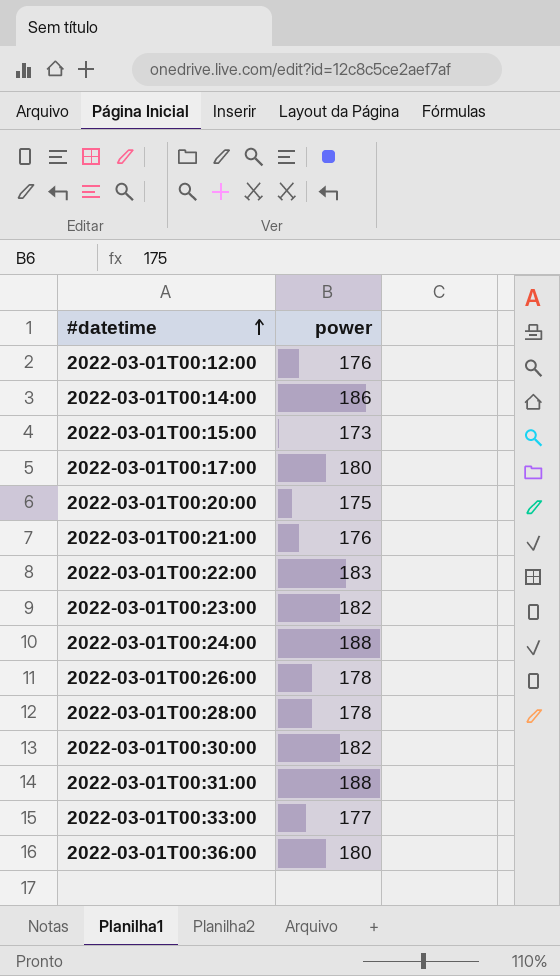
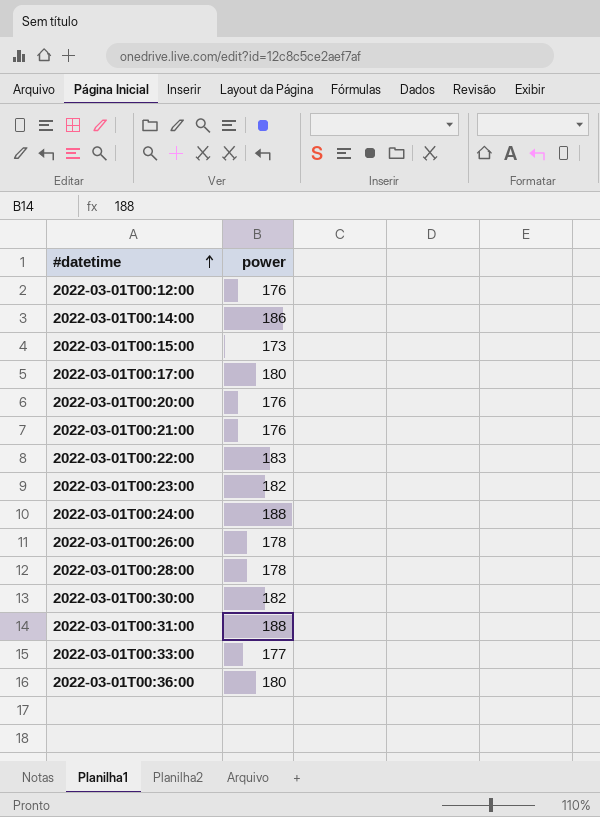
2022-03-01T00:20:00 | power: 175 -> 176

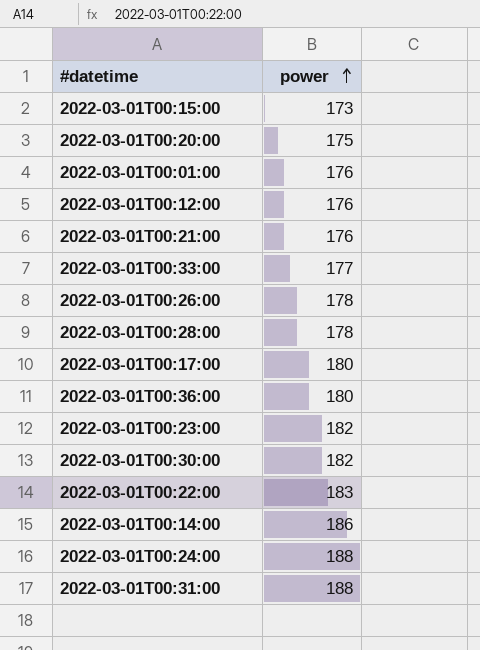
row order: #datetime ascending -> power ascending
2022-03-01T00:20:00 | power: 176 -> 175
row 2022-03-01T00:01:00: none -> 176

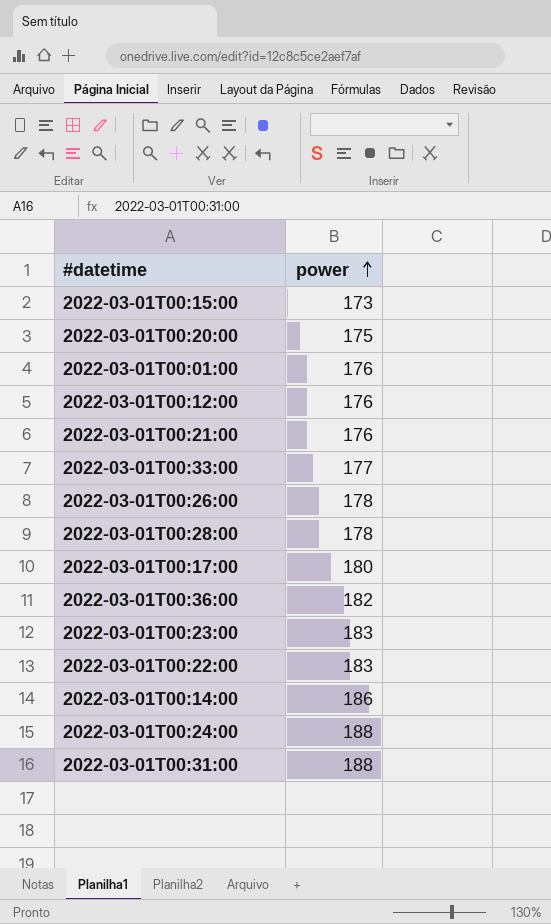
row 2022-03-01T00:30:00: 182 -> none
2022-03-01T00:36:00 | power: 180 -> 182
2022-03-01T00:23:00 | power: 182 -> 183

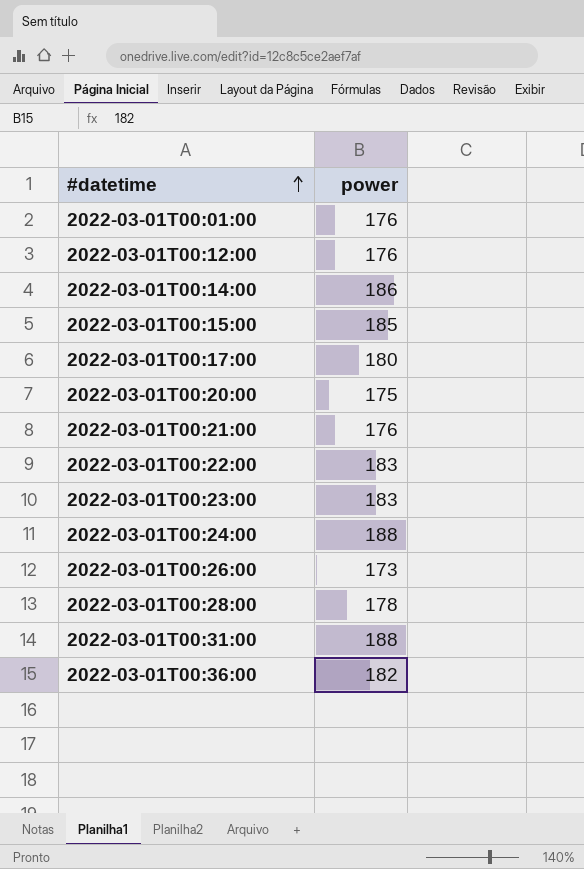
row order: power ascending -> #datetime ascending
row 2022-03-01T00:33:00: 177 -> none
2022-03-01T00:15:00 | power: 173 -> 185
2022-03-01T00:26:00 | power: 178 -> 173

